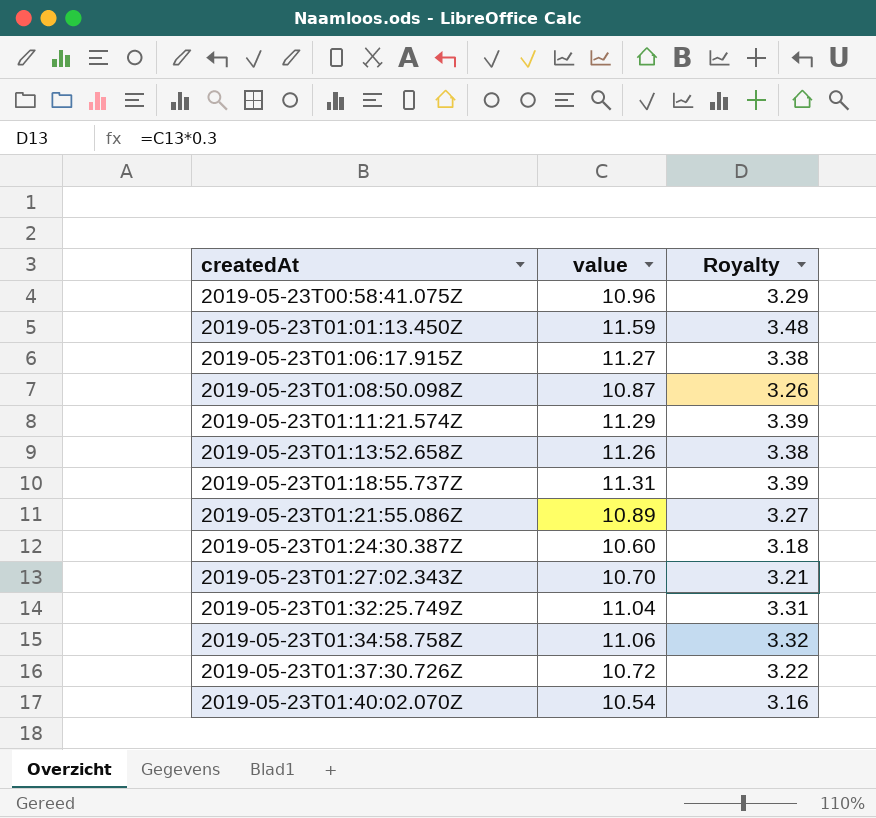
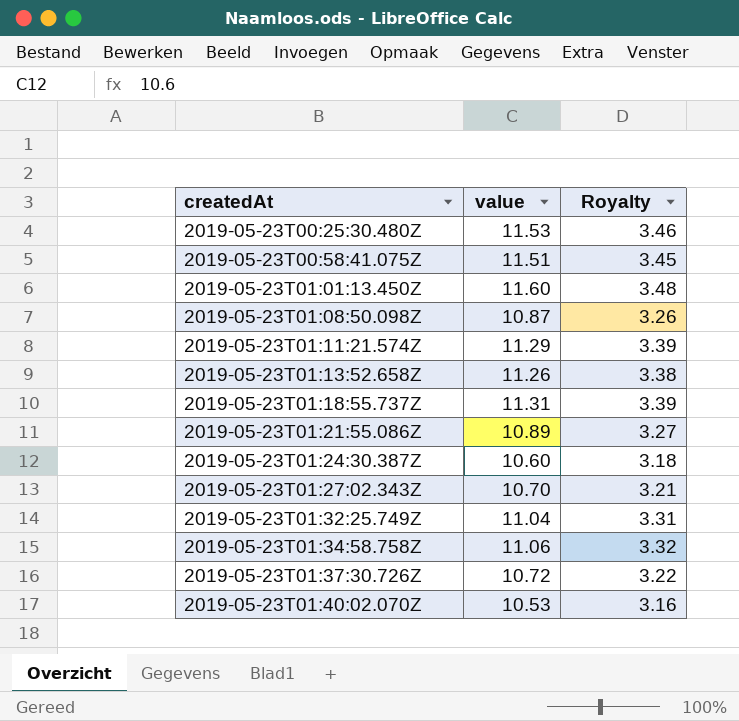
row 2019-05-23T01:06:17.915Z: 11.27 | 3.38 -> none
row 2019-05-23T00:25:30.480Z: none -> 11.53 | 3.46
2019-05-23T00:58:41.075Z | value: 10.96 -> 11.51
2019-05-23T00:58:41.075Z | Royalty: 3.29 -> 3.45
2019-05-23T01:01:13.450Z | value: 11.59 -> 11.60
2019-05-23T01:40:02.070Z | value: 10.54 -> 10.53

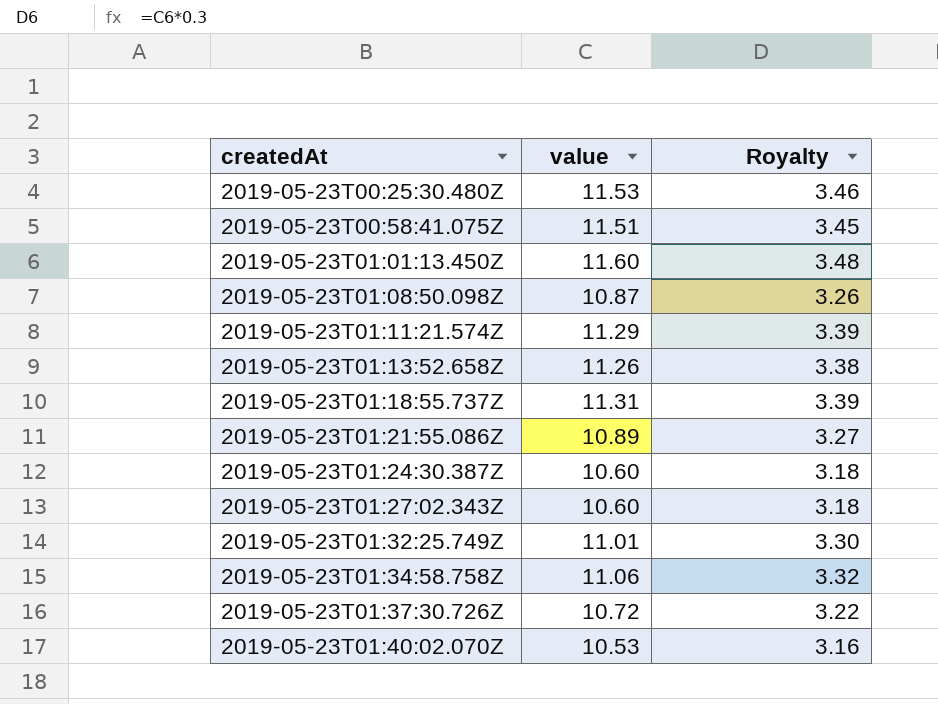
2019-05-23T01:27:02.343Z | value: 10.70 -> 10.60
2019-05-23T01:27:02.343Z | Royalty: 3.21 -> 3.18
2019-05-23T01:32:25.749Z | value: 11.04 -> 11.01
2019-05-23T01:32:25.749Z | Royalty: 3.31 -> 3.30

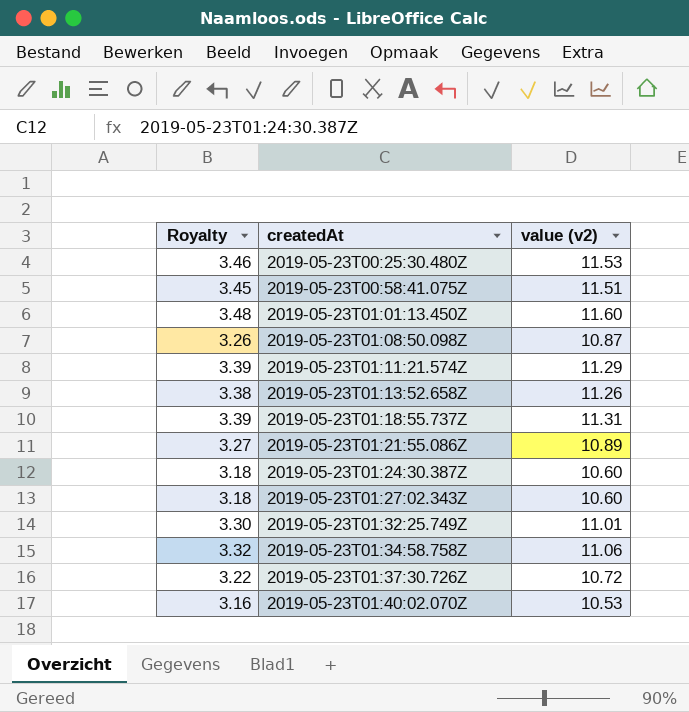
column Royalty | position: 3 -> 1
column name: value -> value (v2)

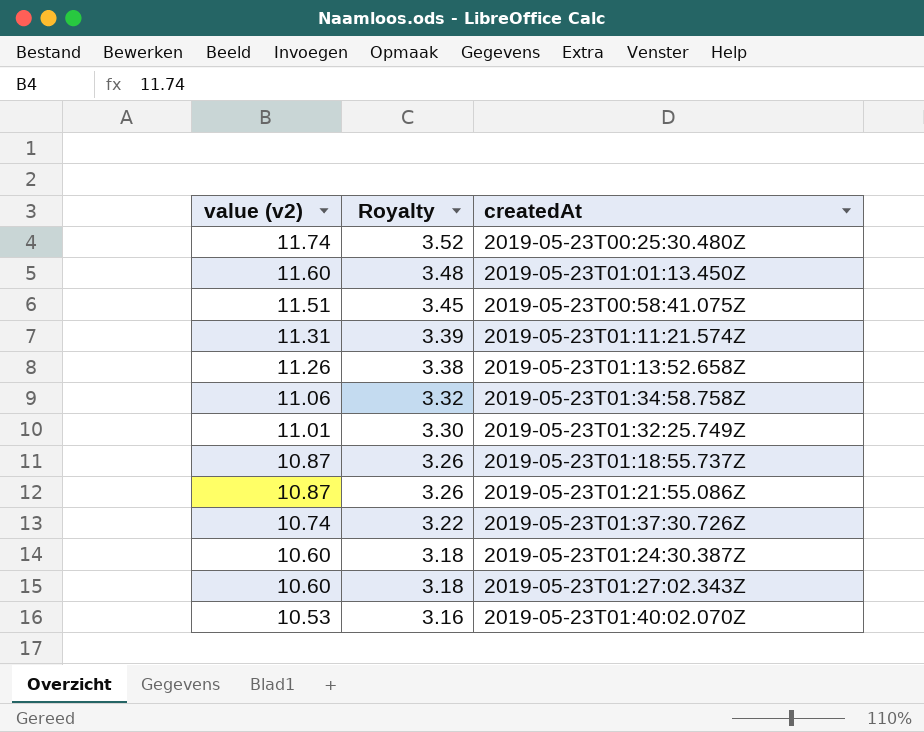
row order: createdAt ascending -> value (v2) descending
column value (v2) | position: 3 -> 1
row 2019-05-23T01:08:50.098Z: 3.26 | 10.87 -> none
2019-05-23T00:25:30.480Z | value (v2): 11.53 -> 11.74
2019-05-23T00:25:30.480Z | Royalty: 3.46 -> 3.52
2019-05-23T01:11:21.574Z | value (v2): 11.29 -> 11.31
2019-05-23T01:18:55.737Z | value (v2): 11.31 -> 10.87
2019-05-23T01:18:55.737Z | Royalty: 3.39 -> 3.26
2019-05-23T01:21:55.086Z | value (v2): 10.89 -> 10.87
2019-05-23T01:21:55.086Z | Royalty: 3.27 -> 3.26
2019-05-23T01:37:30.726Z | value (v2): 10.72 -> 10.74

